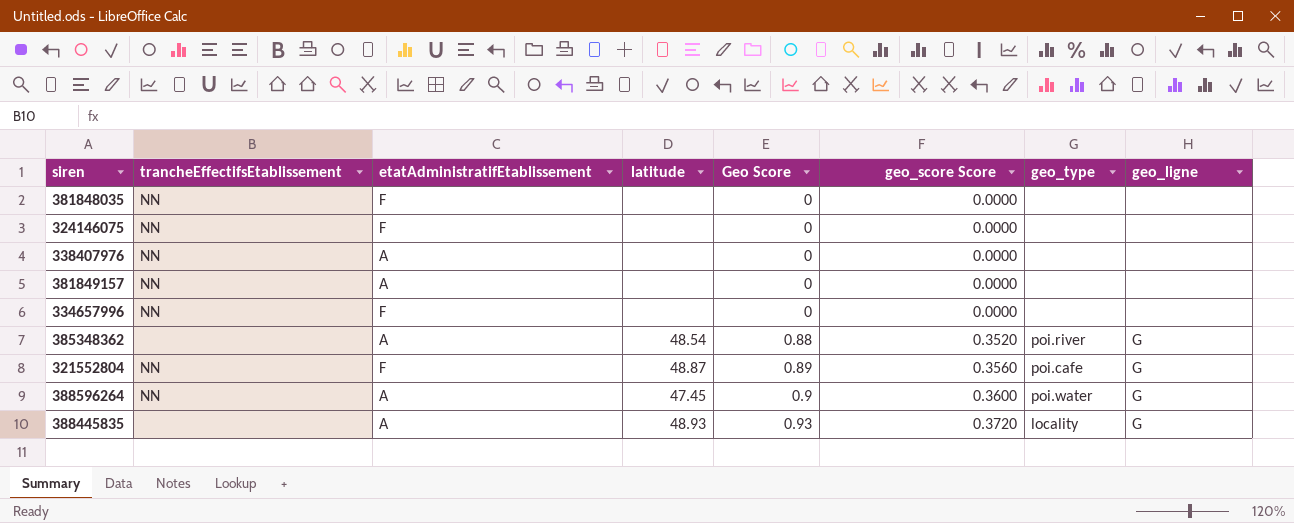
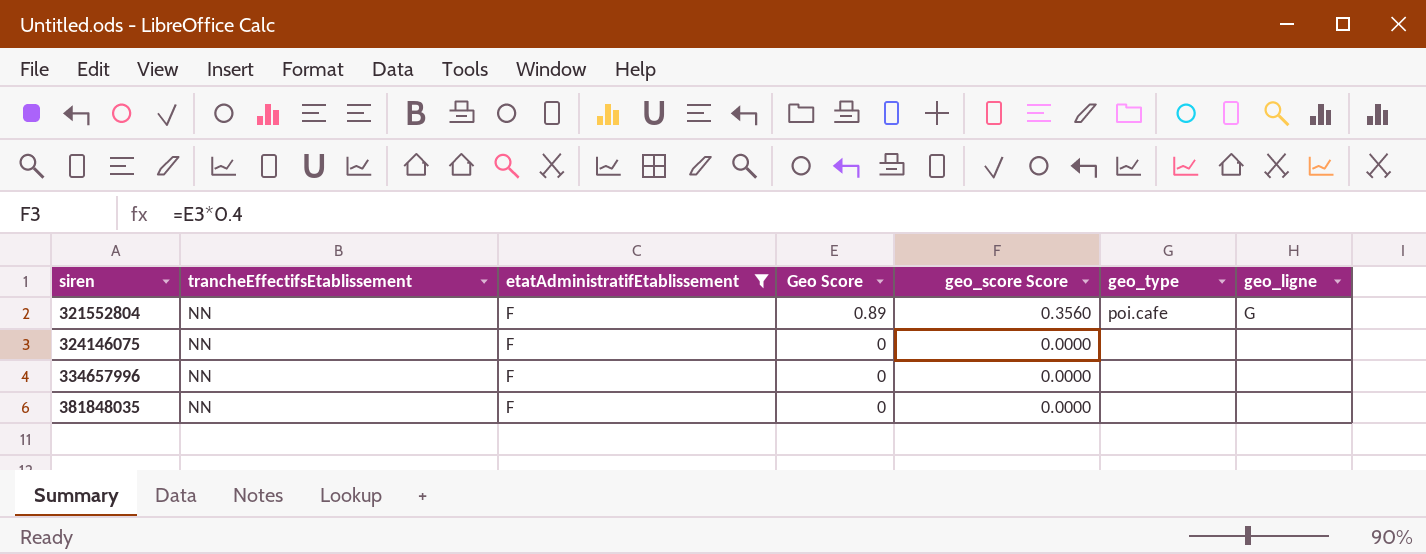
filter: none -> etatAdministratifEtablissement = F
row order: Geo Score ascending -> siren ascending
column latitude | position: 4 -> none

